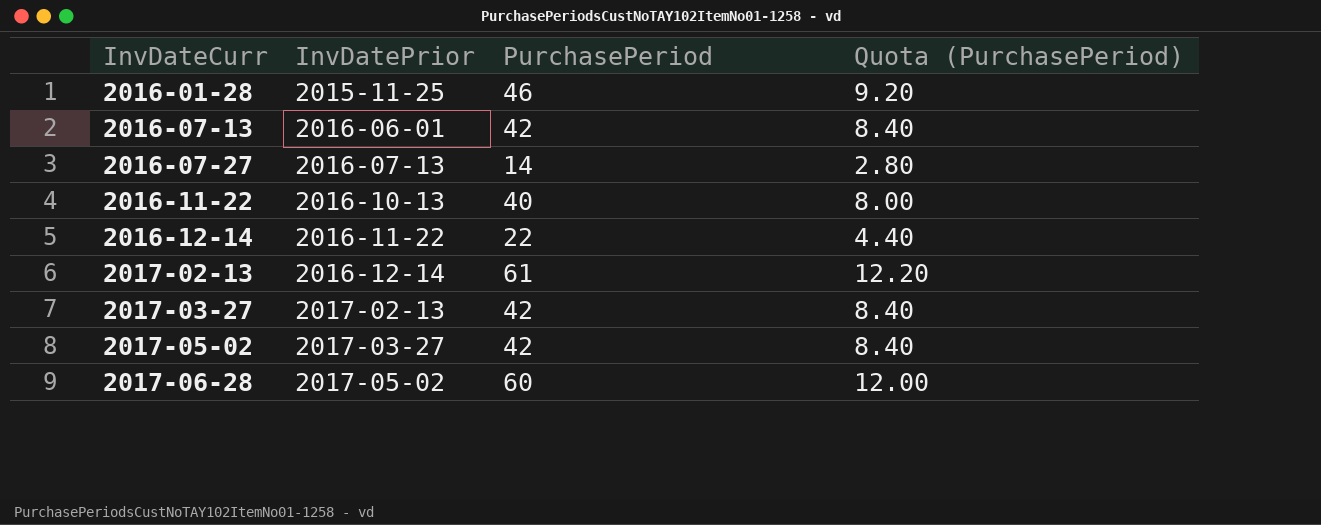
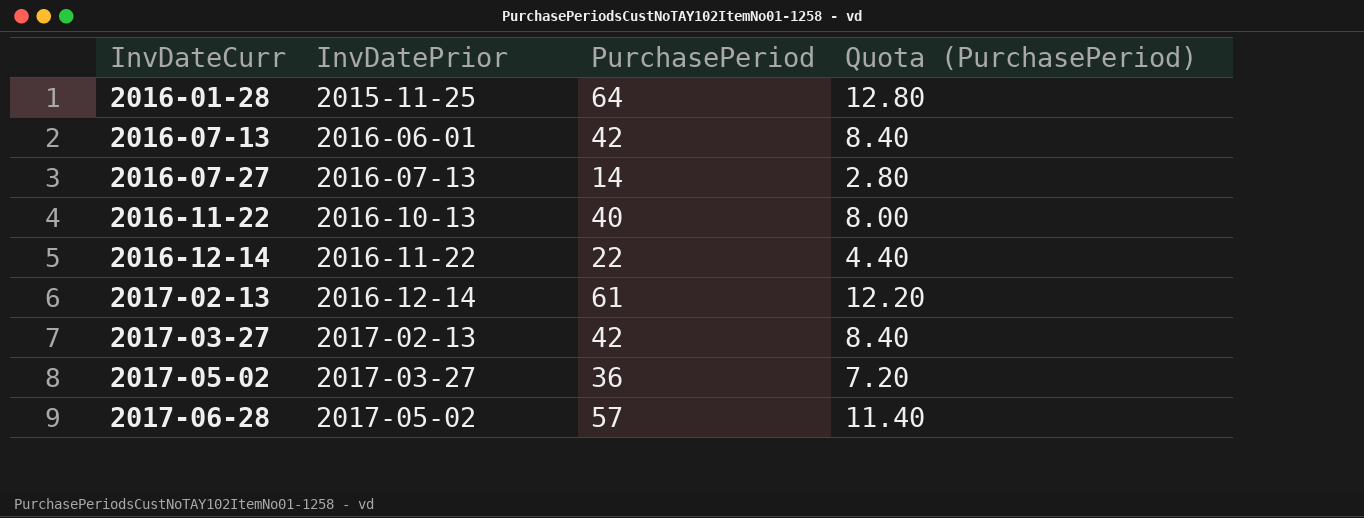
2016-01-28 | PurchasePeriod: 46 -> 64
2016-01-28 | Quota (PurchasePeriod): 9.20 -> 12.80
2017-05-02 | PurchasePeriod: 42 -> 36
2017-05-02 | Quota (PurchasePeriod): 8.40 -> 7.20
2017-06-28 | PurchasePeriod: 60 -> 57
2017-06-28 | Quota (PurchasePeriod): 12.00 -> 11.40

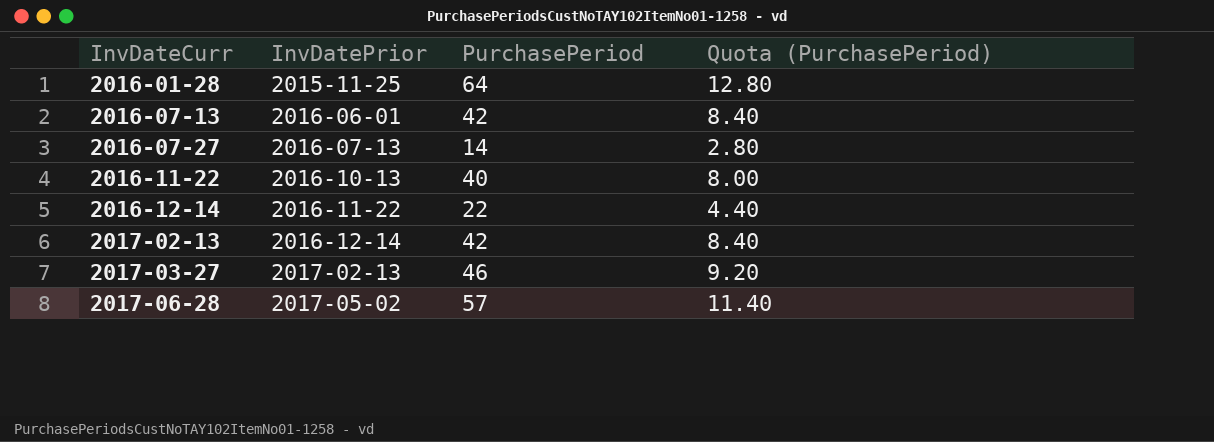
row 2017-05-02: 2017-03-27 | 36 | 7.20 -> none
2017-02-13 | PurchasePeriod: 61 -> 42
2017-02-13 | Quota (PurchasePeriod): 12.20 -> 8.40
2017-03-27 | PurchasePeriod: 42 -> 46
2017-03-27 | Quota (PurchasePeriod): 8.40 -> 9.20

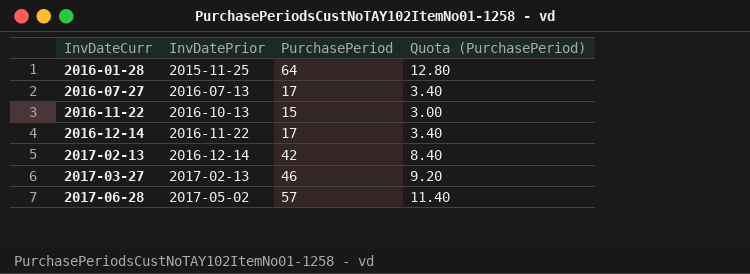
row 2016-07-13: 2016-06-01 | 42 | 8.40 -> none
2016-07-27 | PurchasePeriod: 14 -> 17
2016-07-27 | Quota (PurchasePeriod): 2.80 -> 3.40
2016-11-22 | PurchasePeriod: 40 -> 15
2016-11-22 | Quota (PurchasePeriod): 8.00 -> 3.00
2016-12-14 | PurchasePeriod: 22 -> 17
2016-12-14 | Quota (PurchasePeriod): 4.40 -> 3.40

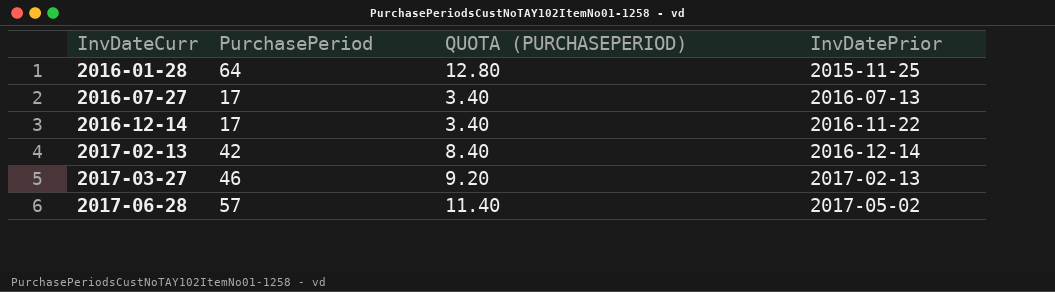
column name: Quota (PurchasePeriod) -> QUOTA (PURCHASEPERIOD)
column InvDatePrior | position: 2 -> 4
row 2016-11-22: 2016-10-13 | 15 | 3.00 -> none

